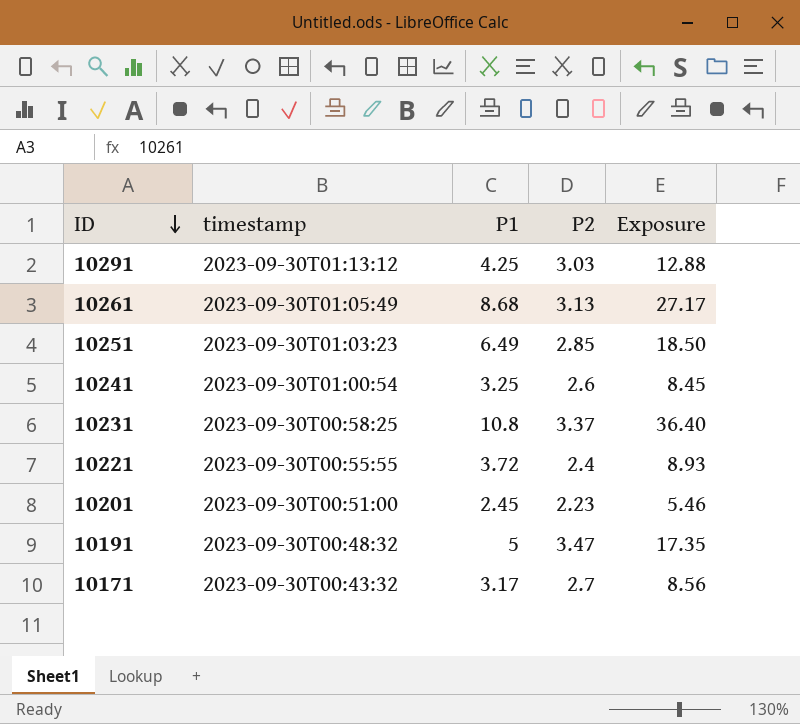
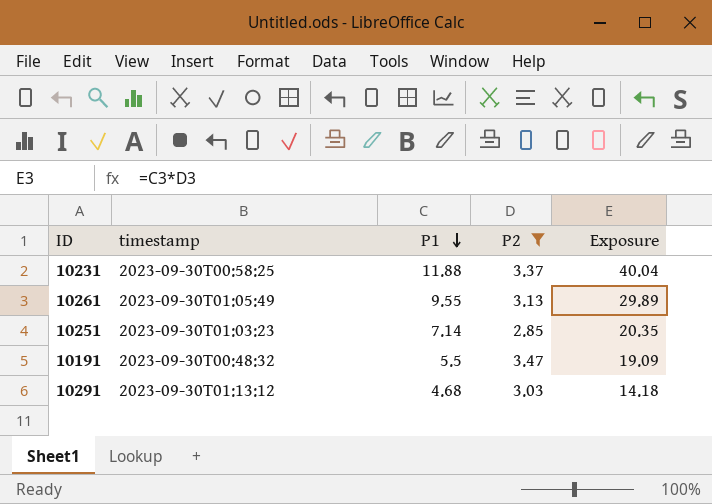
filter: none -> P2 >= 2.85
row order: ID descending -> P1 descending
10231 | P1: 10.8 -> 11.88
10231 | Exposure: 36.40 -> 40.04
10261 | P1: 8.68 -> 9.55
10261 | Exposure: 27.17 -> 29.89
10251 | P1: 6.49 -> 7.14
10251 | Exposure: 18.50 -> 20.35
10191 | P1: 5 -> 5.5
10191 | Exposure: 17.35 -> 19.09
10291 | P1: 4.25 -> 4.68
10291 | Exposure: 12.88 -> 14.18

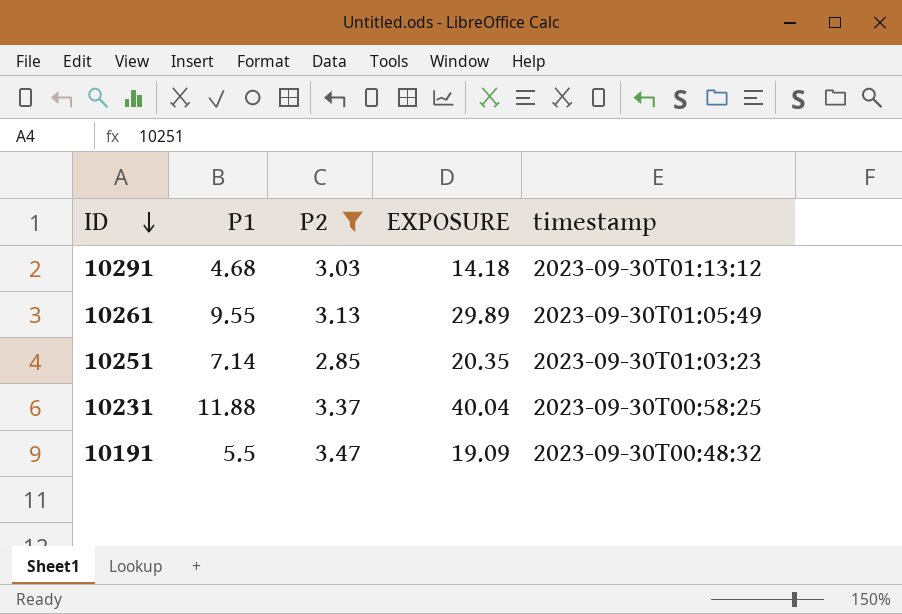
row order: P1 descending -> ID descending
column name: Exposure -> EXPOSURE
column timestamp | position: 2 -> 5

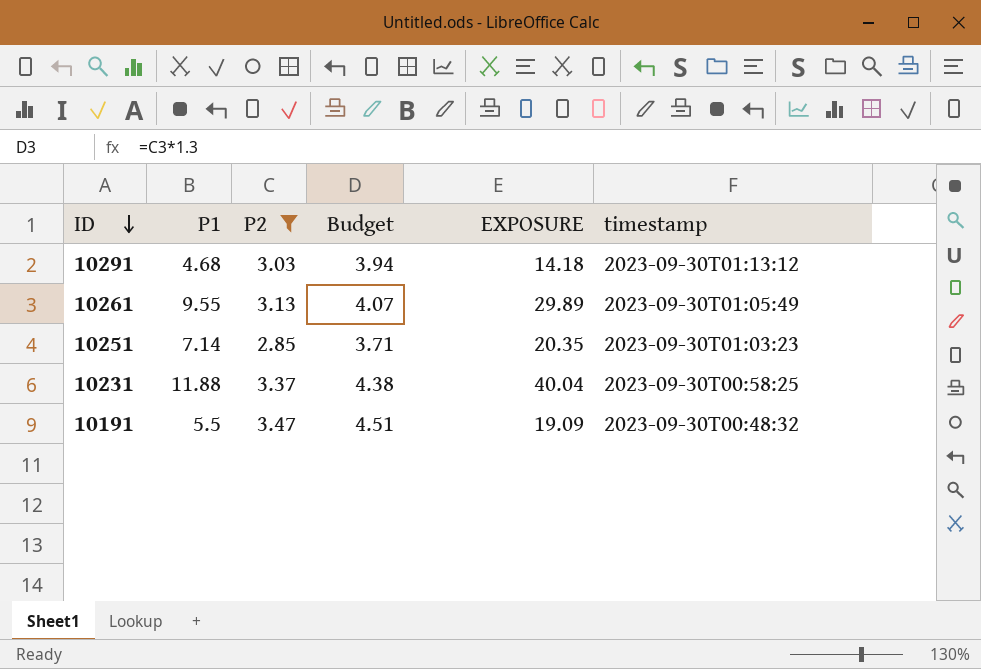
column Budget | formula: none -> [P2] * 1.3

